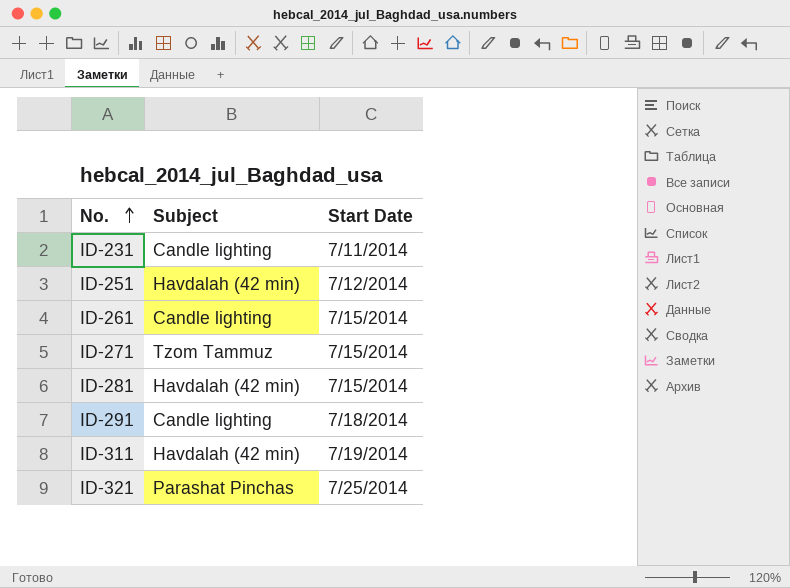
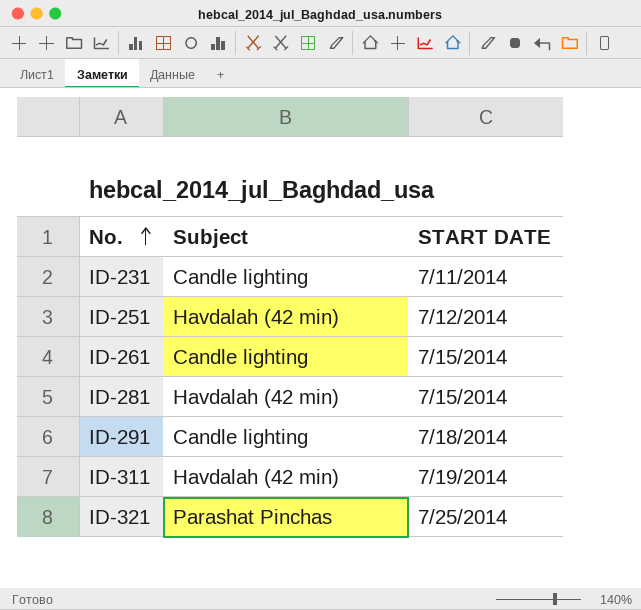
column name: Start Date -> START DATE
row ID-271: Tzom Tammuz | 7/15/2014 -> none

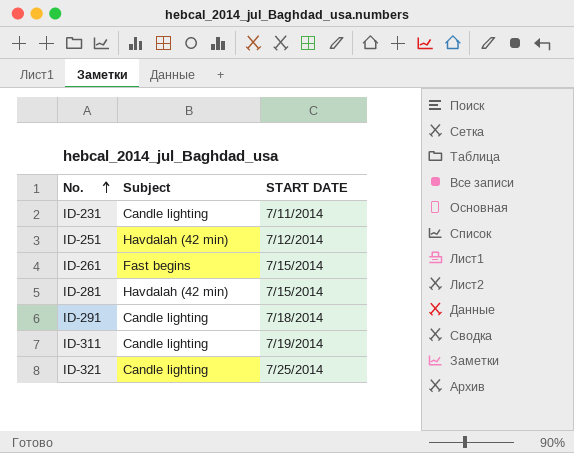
ID-261 | Subject: Candle lighting -> Fast begins
ID-311 | Subject: Havdalah (42 min) -> Candle lighting
ID-321 | Subject: Parashat Pinchas -> Candle lighting

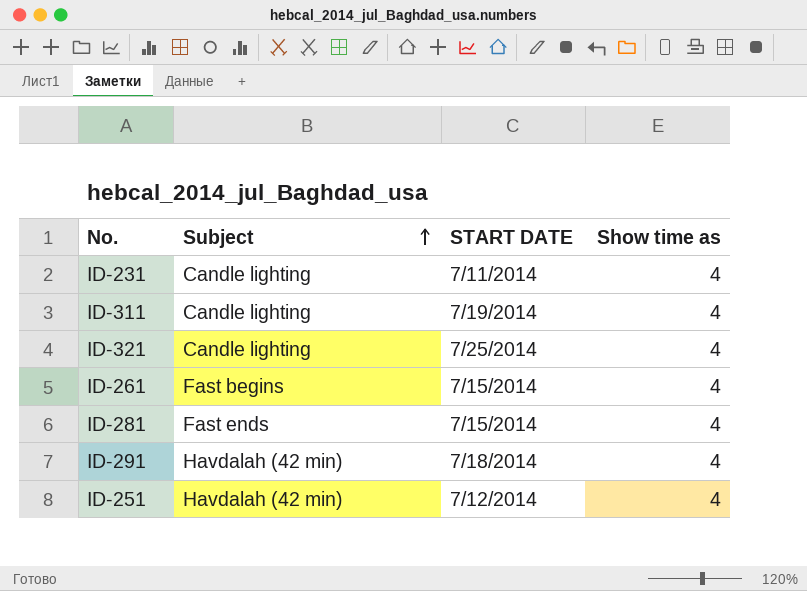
row order: No. ascending -> Subject ascending
column Show time as | position: none -> 4
ID-281 | Subject: Havdalah (42 min) -> Fast ends
ID-291 | Subject: Candle lighting -> Havdalah (42 min)

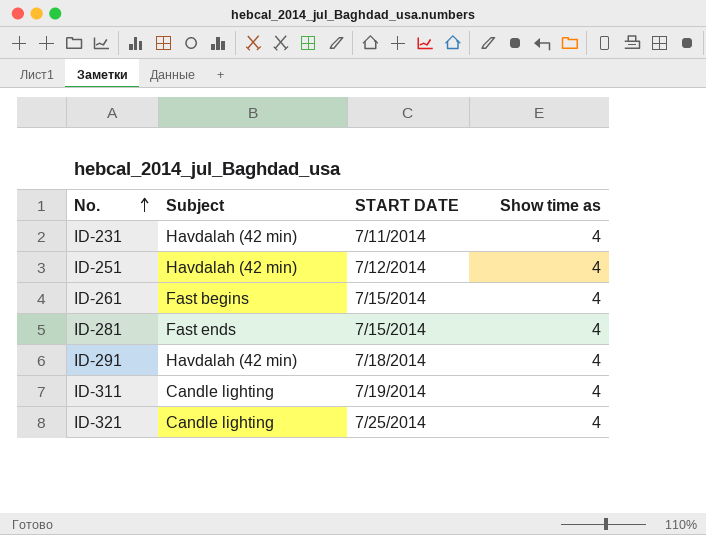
row order: Subject ascending -> No. ascending
ID-231 | Subject: Candle lighting -> Havdalah (42 min)

